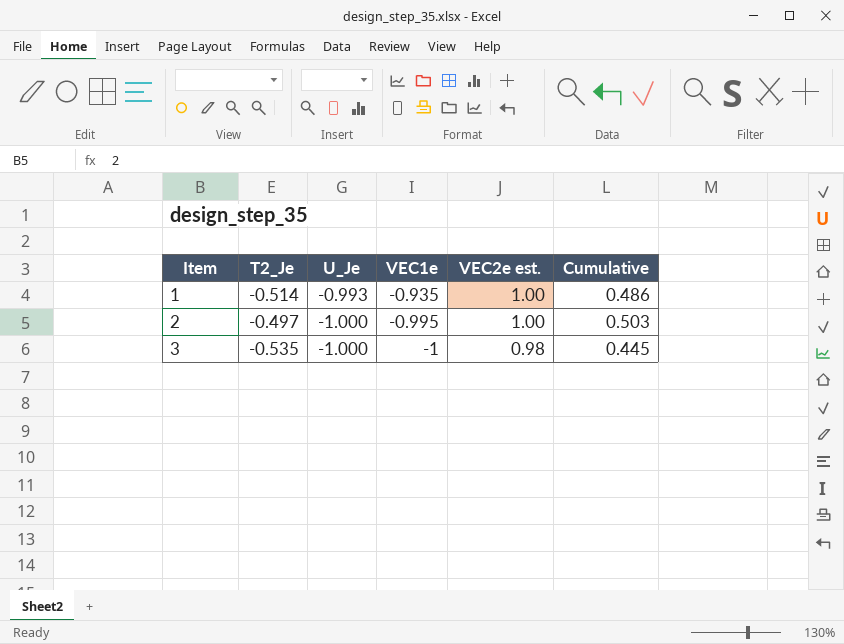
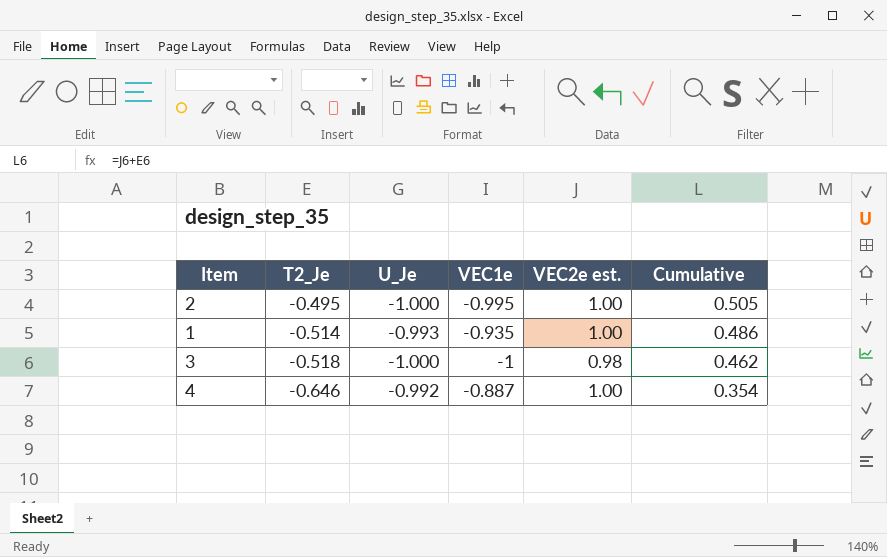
row order: Item ascending -> T2_Je descending
2 | T2_Je: -0.497 -> -0.495
2 | Cumulative: 0.503 -> 0.505
3 | T2_Je: -0.535 -> -0.518
3 | Cumulative: 0.445 -> 0.462
row 4: none -> -0.646 | -0.992 | -0.887 | 1.00 | 0.354

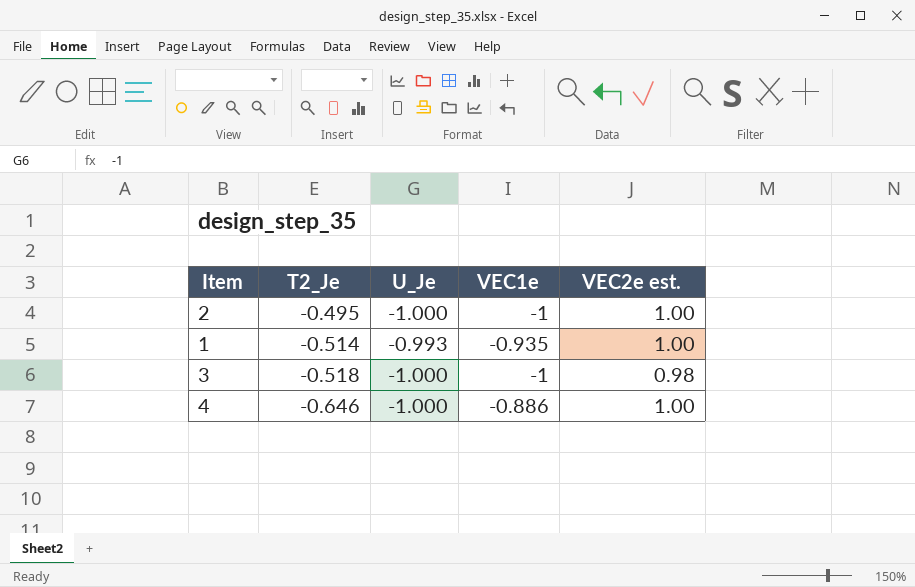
column Cumulative | formula: [T2_Je] + [VEC2e est.] -> none
2 | VEC1e: -0.995 -> -1
4 | U_Je: -0.992 -> -1.000
4 | VEC1e: -0.887 -> -0.886

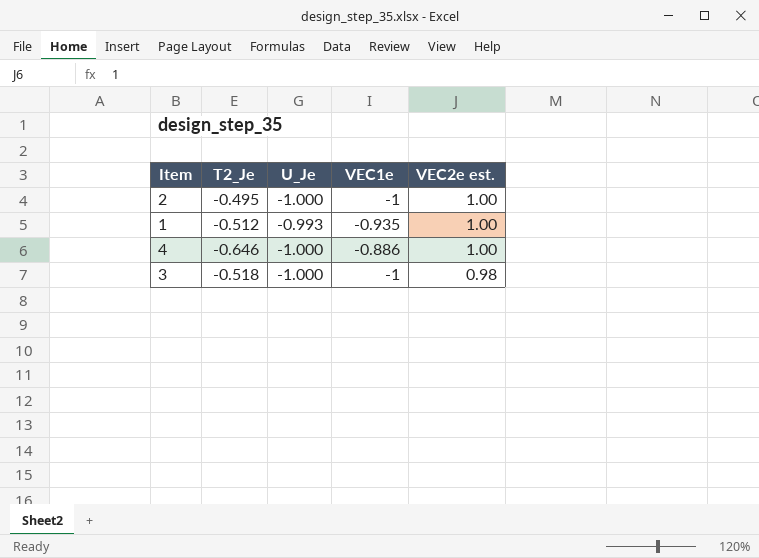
row order: T2_Je descending -> VEC2e est. descending
1 | T2_Je: -0.514 -> -0.512

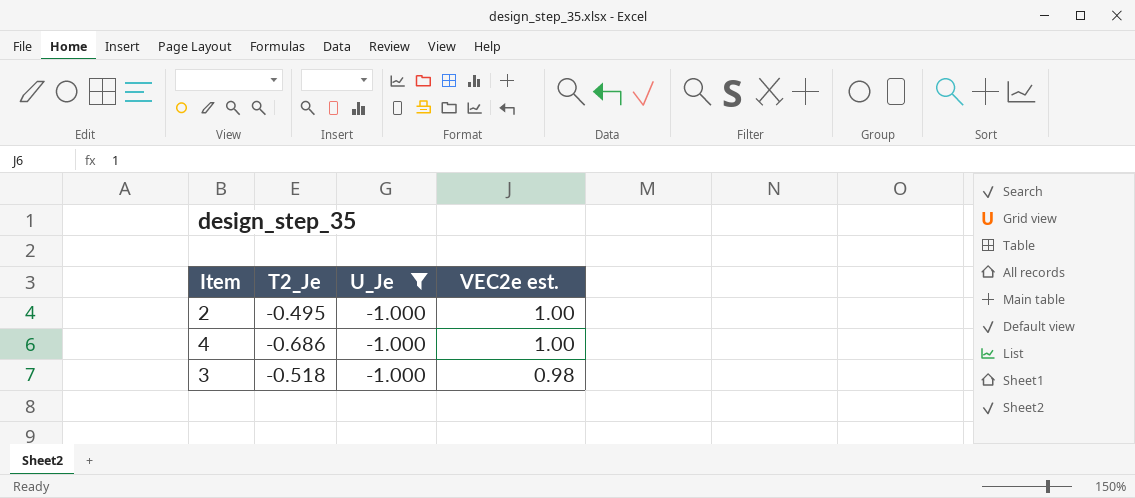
filter: none -> U_Je = -1.000
column VEC1e | position: 4 -> none
4 | T2_Je: -0.646 -> -0.686

